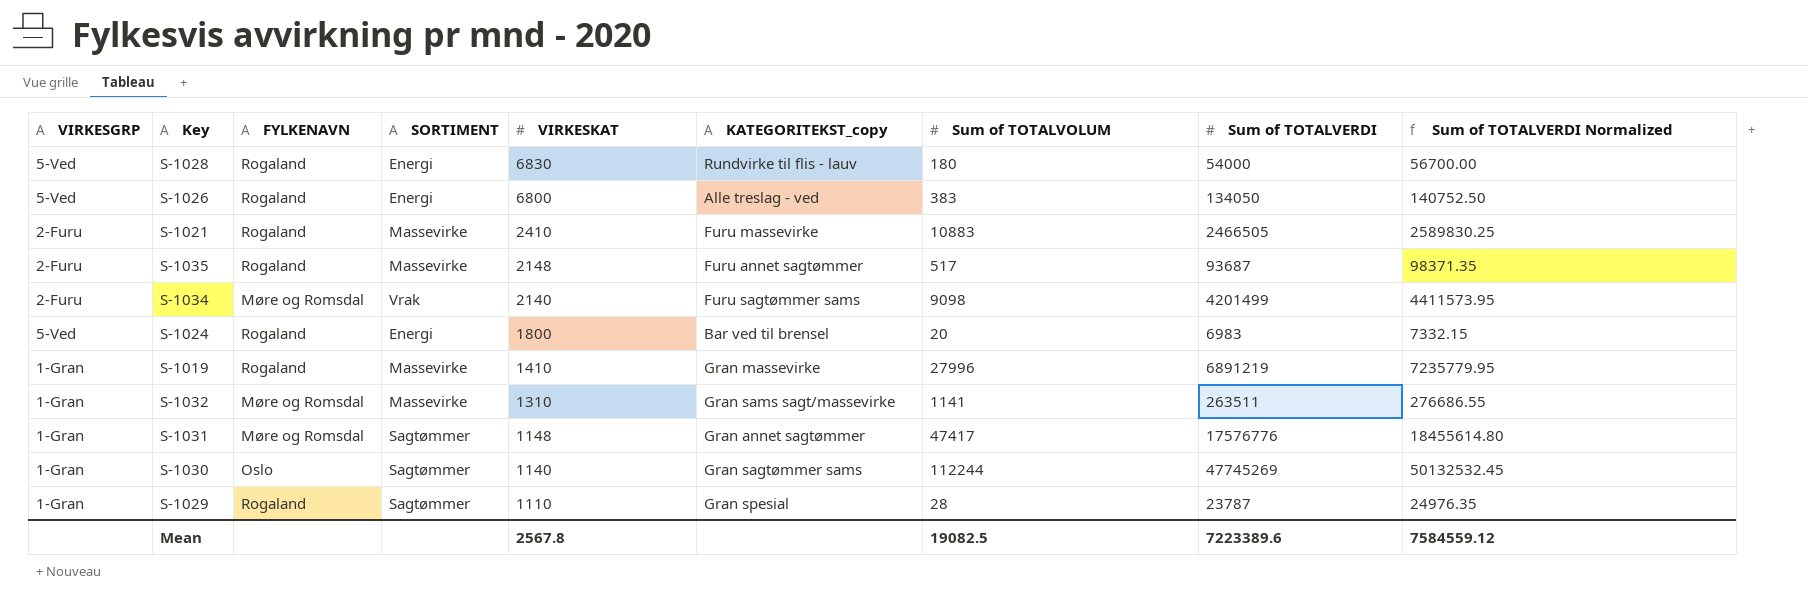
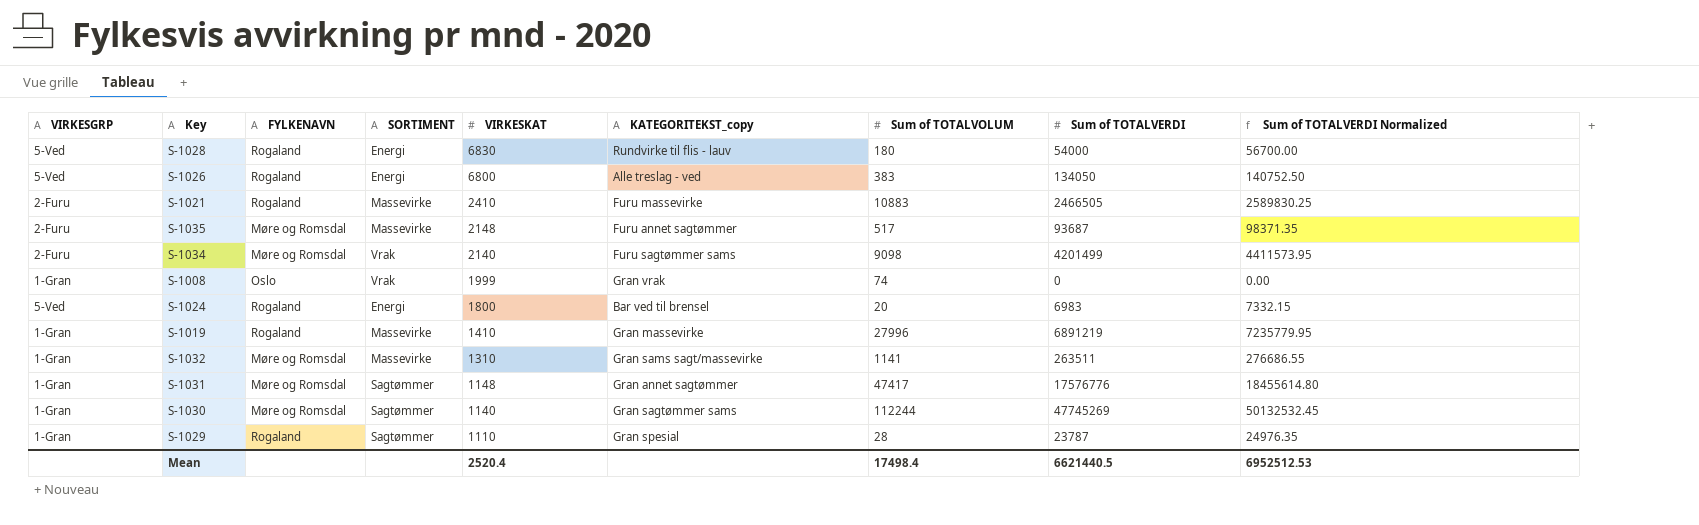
S-1035 | FYLKENAVN: Rogaland -> Møre og Romsdal
row S-1008: none -> 1-Gran | Oslo | Vrak | 1999 | Gran vrak | 74 | 0 | 0.00
S-1030 | FYLKENAVN: Oslo -> Møre og Romsdal
Mean | VIRKESKAT: 2567.8 -> 2520.4
Mean | Sum of TOTALVOLUM: 19082.5 -> 17498.4
Mean | Sum of TOTALVERDI: 7223389.6 -> 6621440.5
Mean | Sum of TOTALVERDI Normalized: 7584559.12 -> 6952512.53

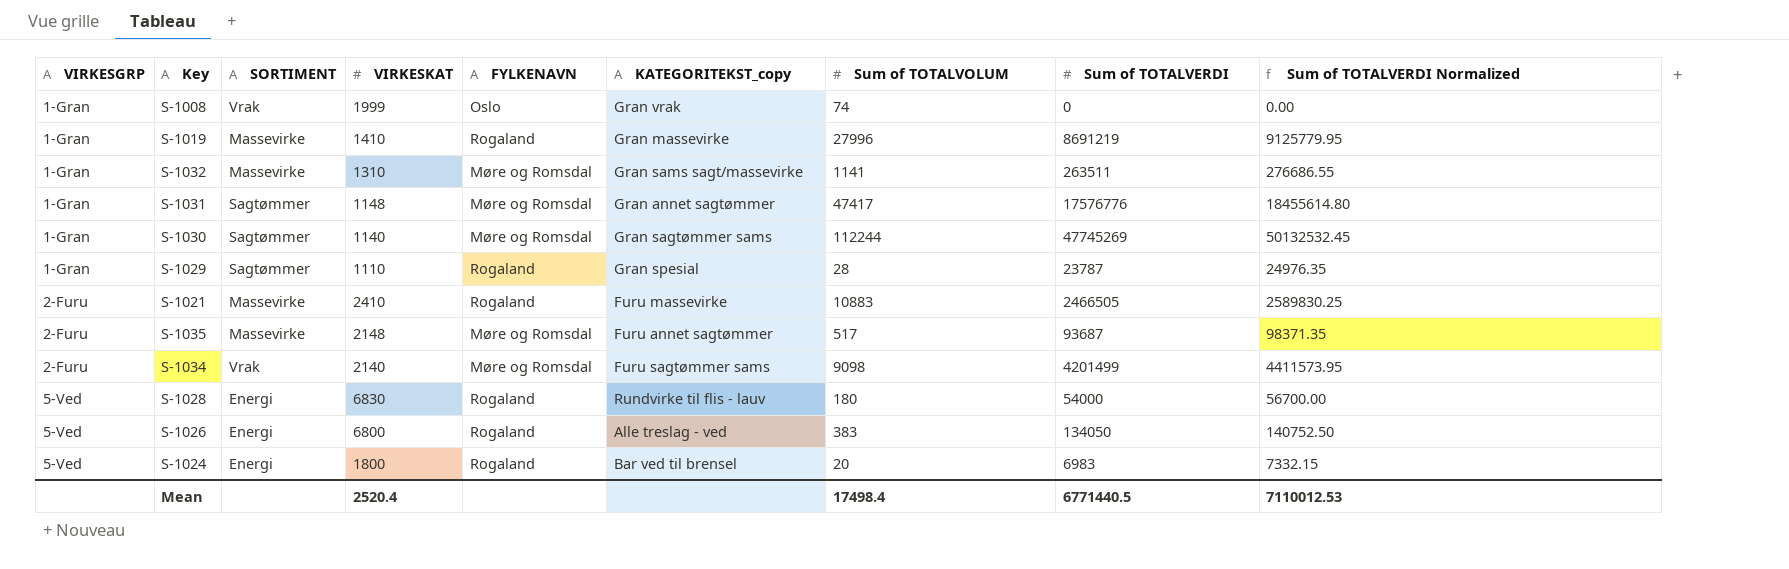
row order: VIRKESKAT descending -> VIRKESGRP ascending
column FYLKENAVN | position: 3 -> 5
S-1019 | Sum of TOTALVERDI: 6891219 -> 8691219
S-1019 | Sum of TOTALVERDI Normalized: 7235779.95 -> 9125779.95
Mean | Sum of TOTALVERDI: 6621440.5 -> 6771440.5
Mean | Sum of TOTALVERDI Normalized: 6952512.53 -> 7110012.53

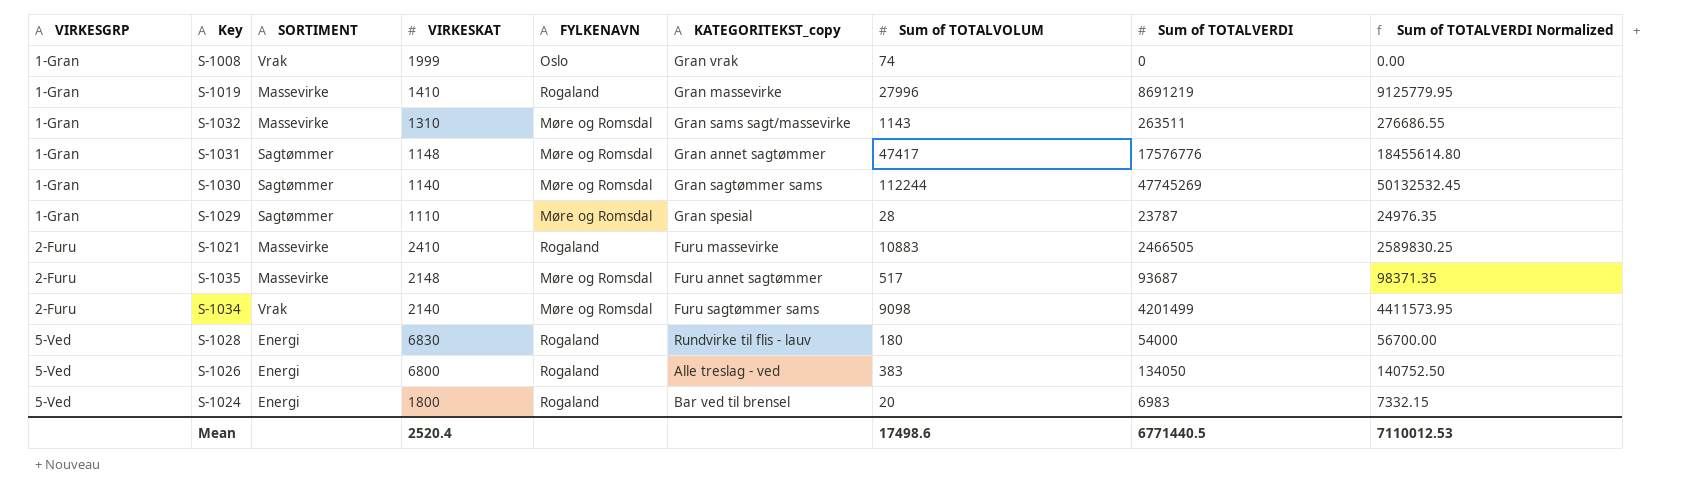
S-1032 | Sum of TOTALVOLUM: 1141 -> 1143
S-1029 | FYLKENAVN: Rogaland -> Møre og Romsdal
Mean | Sum of TOTALVOLUM: 17498.4 -> 17498.6

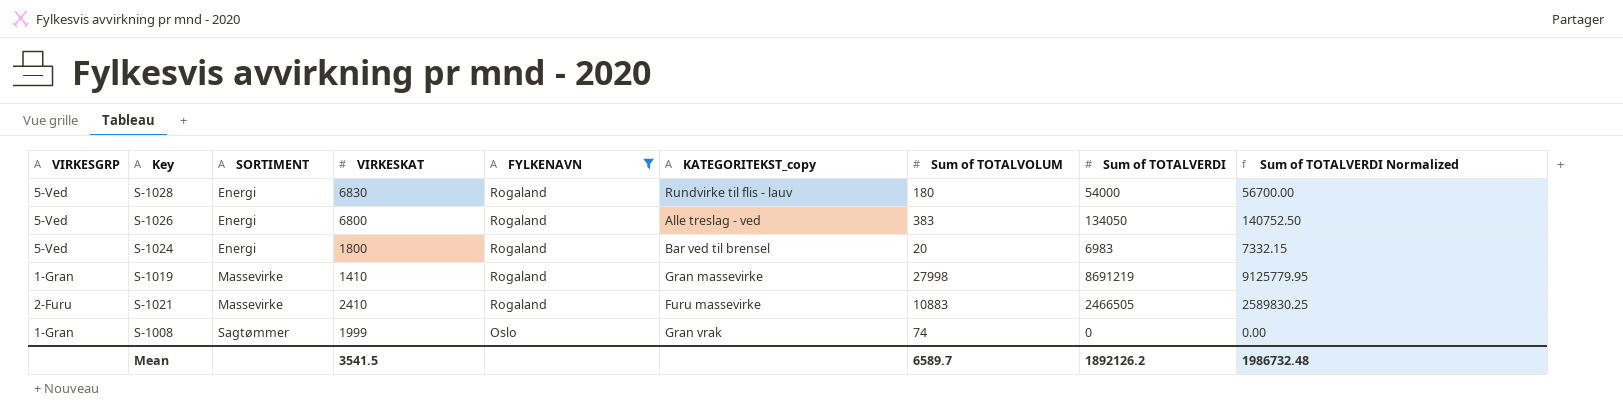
filter: none -> FYLKENAVN != Møre og Romsdal
row order: VIRKESGRP ascending -> SORTIMENT ascending
S-1019 | Sum of TOTALVOLUM: 27996 -> 27998
S-1008 | SORTIMENT: Vrak -> Sagtømmer
Mean | VIRKESKAT: 2520.4 -> 3541.5
Mean | Sum of TOTALVOLUM: 17498.6 -> 6589.7
Mean | Sum of TOTALVERDI: 6771440.5 -> 1892126.2
Mean | Sum of TOTALVERDI Normalized: 7110012.53 -> 1986732.48

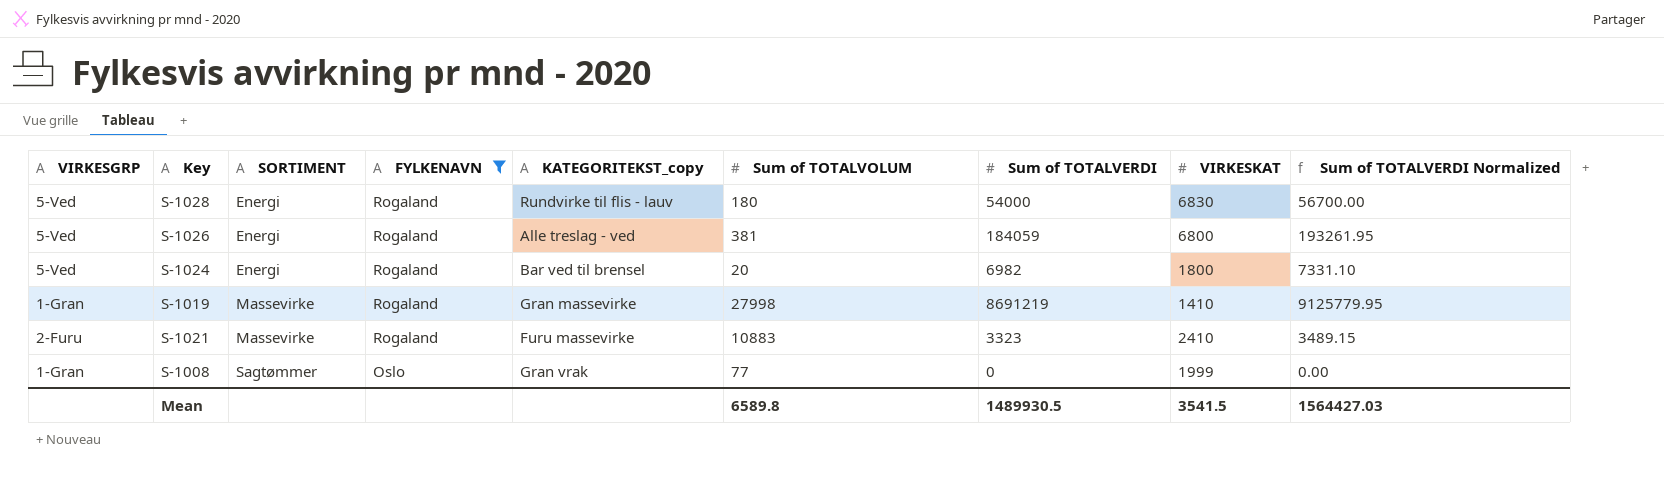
column VIRKESKAT | position: 4 -> 8
S-1026 | Sum of TOTALVOLUM: 383 -> 381
S-1026 | Sum of TOTALVERDI: 134050 -> 184059
S-1026 | Sum of TOTALVERDI Normalized: 140752.50 -> 193261.95
S-1024 | Sum of TOTALVERDI: 6983 -> 6982
S-1024 | Sum of TOTALVERDI Normalized: 7332.15 -> 7331.10
S-1021 | Sum of TOTALVERDI: 2466505 -> 3323
S-1021 | Sum of TOTALVERDI Normalized: 2589830.25 -> 3489.15
S-1008 | Sum of TOTALVOLUM: 74 -> 77
Mean | Sum of TOTALVOLUM: 6589.7 -> 6589.8
Mean | Sum of TOTALVERDI: 1892126.2 -> 1489930.5
Mean | Sum of TOTALVERDI Normalized: 1986732.48 -> 1564427.03

